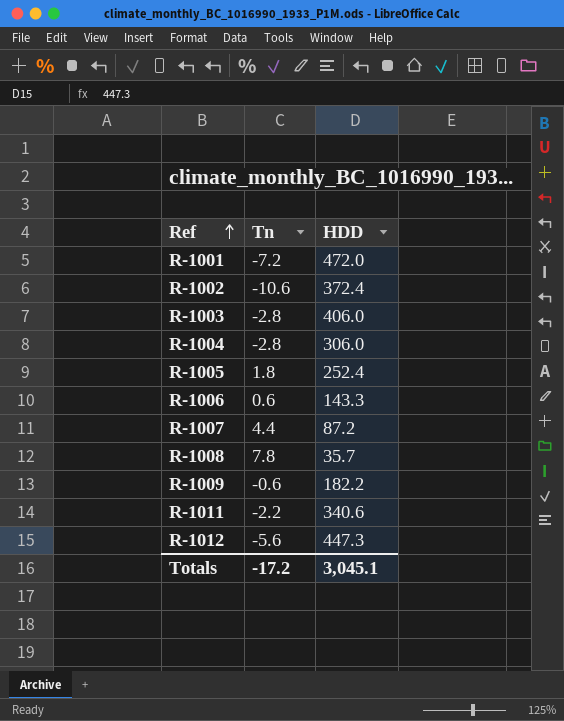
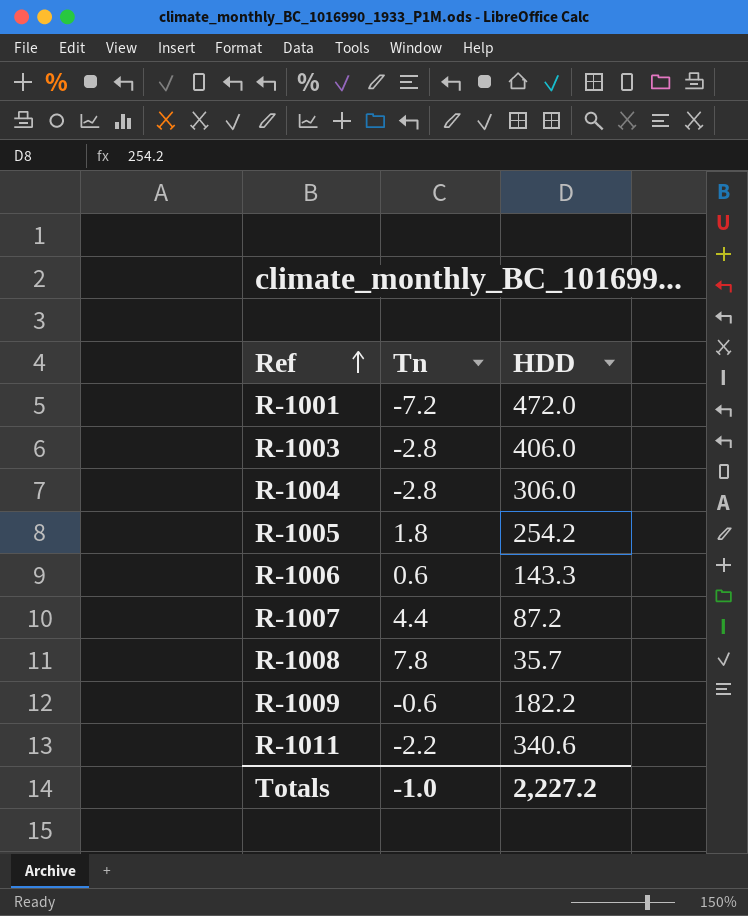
row R-1002: -10.6 | 372.4 -> none
row R-1012: -5.6 | 447.3 -> none
R-1005 | HDD: 252.4 -> 254.2
Totals | Tn: -17.2 -> -1.0
Totals | HDD: 3,045.1 -> 2,227.2

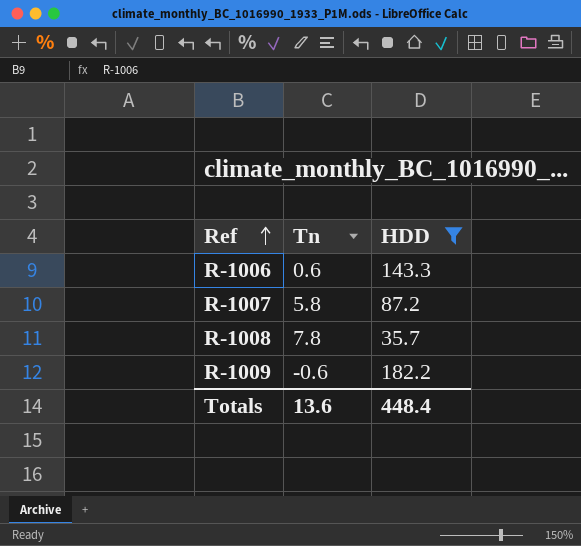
filter: none -> HDD <= 182.2
R-1007 | Tn: 4.4 -> 5.8
Totals | Tn: -1.0 -> 13.6
Totals | HDD: 2,227.2 -> 448.4

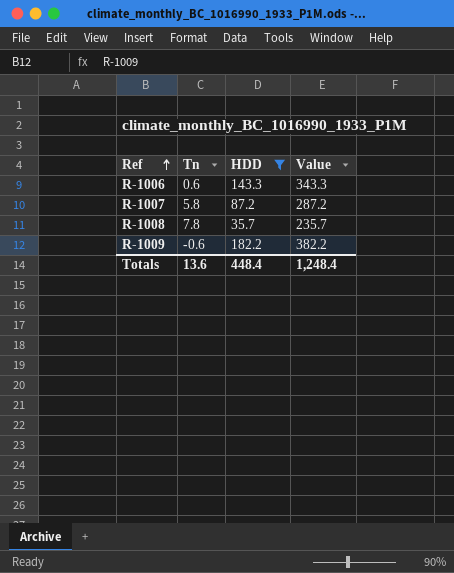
column Value | formula: none -> [HDD] + 200

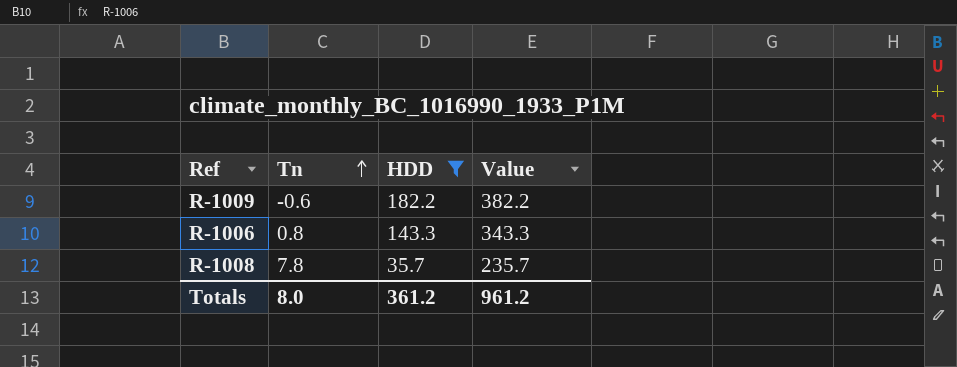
row order: Ref ascending -> Tn ascending
row R-1007: 5.8 | 87.2 | 287.2 -> none
R-1006 | Tn: 0.6 -> 0.8
Totals | Tn: 13.6 -> 8.0
Totals | HDD: 448.4 -> 361.2
Totals | Value: 1,248.4 -> 961.2

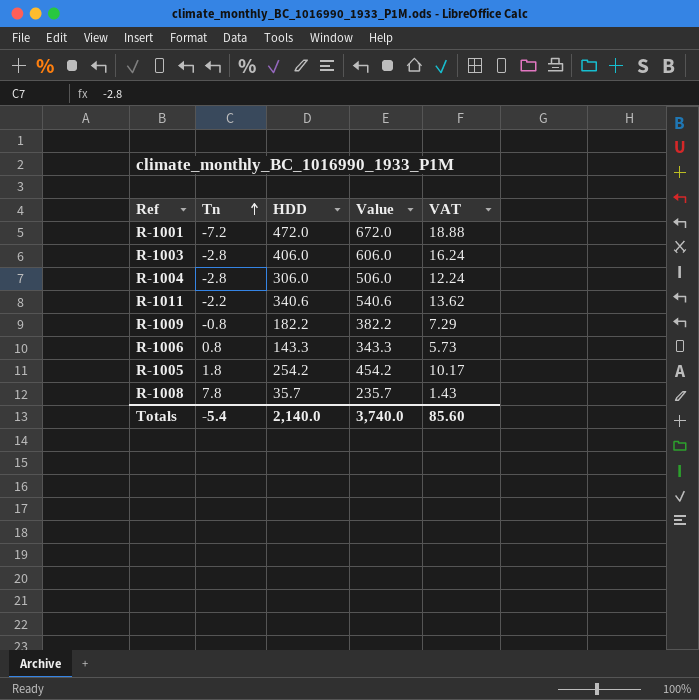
filter: HDD <= 182.2 -> none
column VAT | formula: none -> [HDD] * 0.04
R-1009 | Tn: -0.6 -> -0.8
Totals | Tn: 8.0 -> -5.4
Totals | HDD: 361.2 -> 2,140.0
Totals | Value: 961.2 -> 3,740.0

